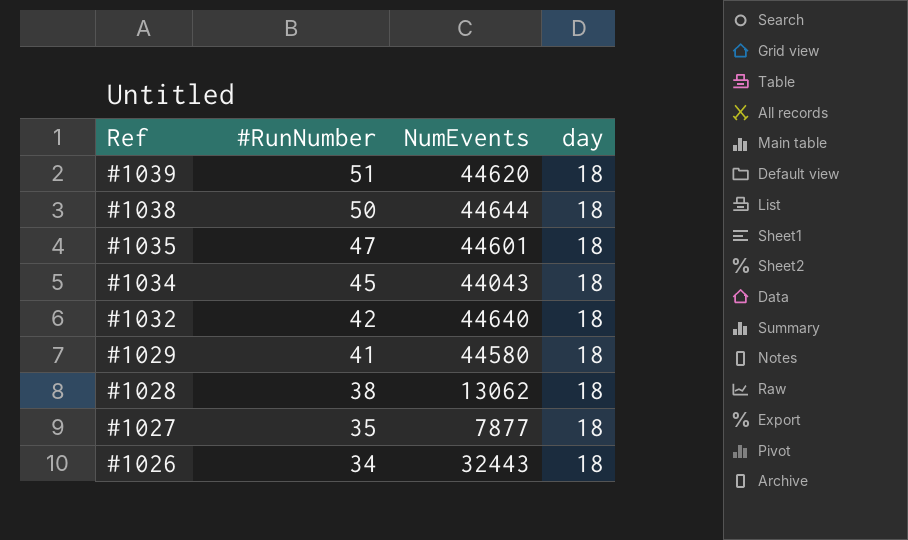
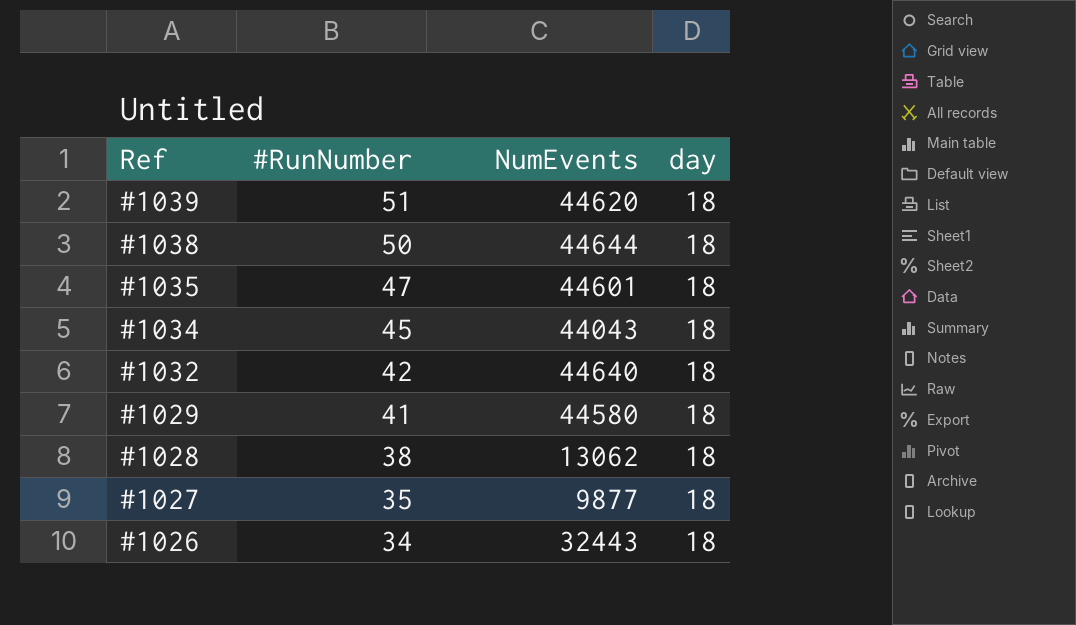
#1027 | NumEvents: 7877 -> 9877

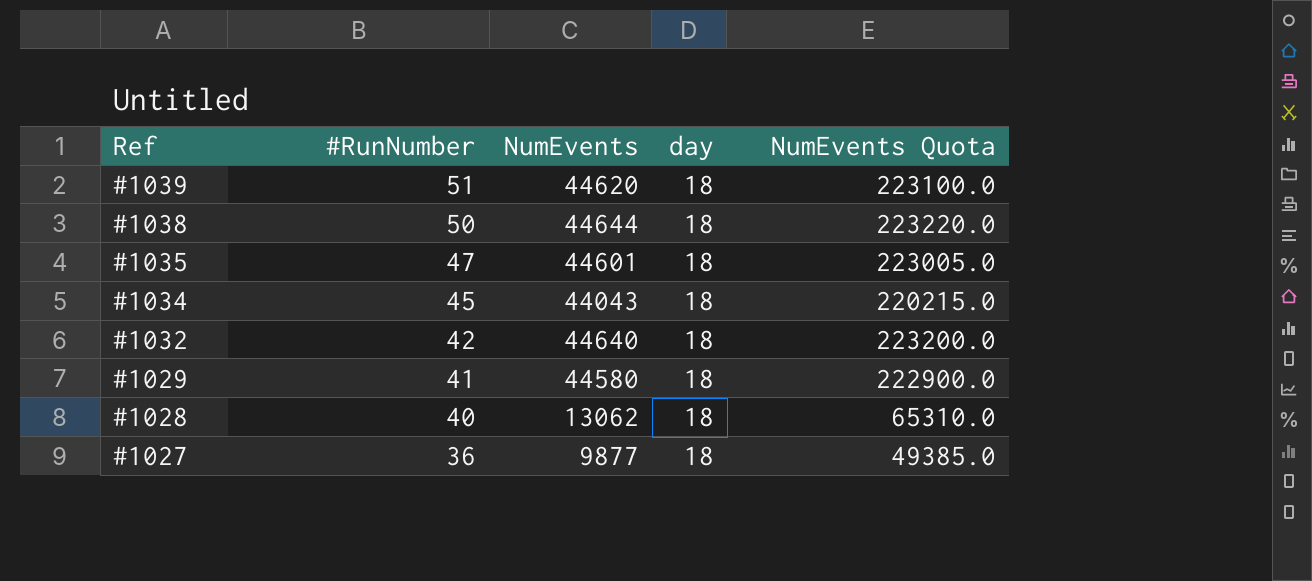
column NumEvents Quota | formula: none -> [NumEvents] * 5
row #1026: 34 | 32443 | 18 -> none
#1028 | #RunNumber: 38 -> 40
#1027 | #RunNumber: 35 -> 36

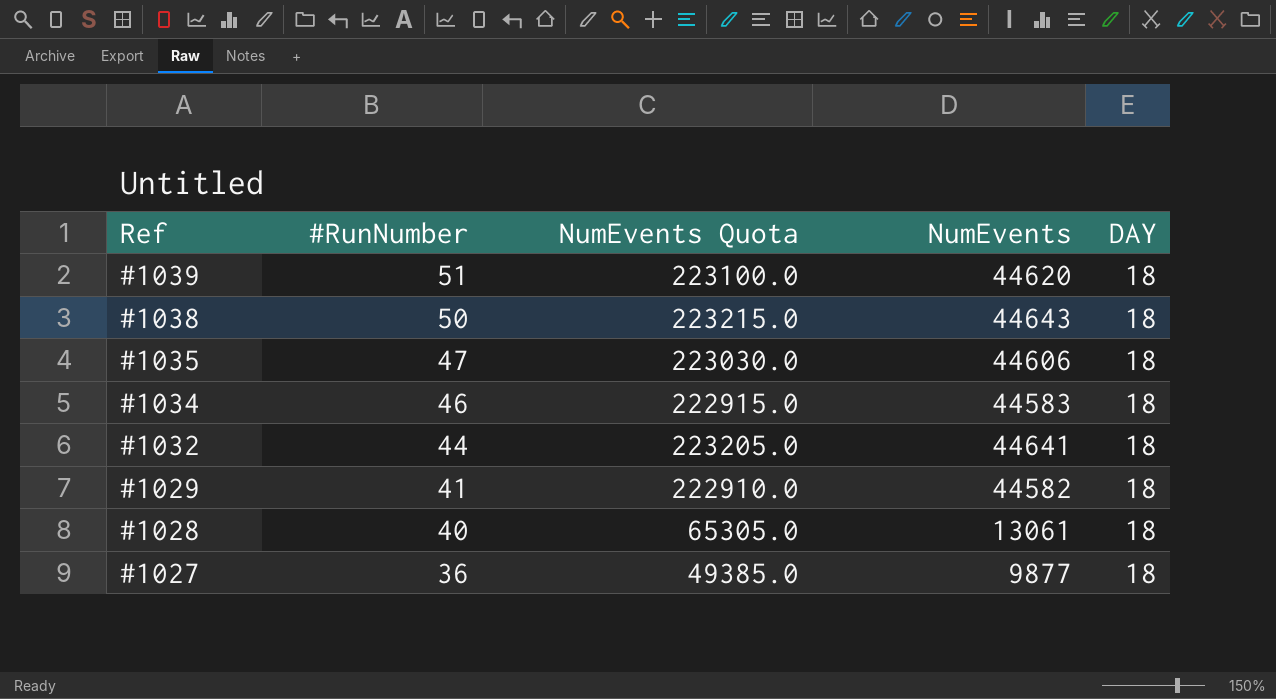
column NumEvents Quota | position: 5 -> 3
column name: day -> DAY
#1038 | NumEvents Quota: 223220.0 -> 223215.0
#1038 | NumEvents: 44644 -> 44643
#1035 | NumEvents Quota: 223005.0 -> 223030.0
#1035 | NumEvents: 44601 -> 44606
#1034 | #RunNumber: 45 -> 46
#1034 | NumEvents Quota: 220215.0 -> 222915.0
#1034 | NumEvents: 44043 -> 44583
#1032 | #RunNumber: 42 -> 44
#1032 | NumEvents Quota: 223200.0 -> 223205.0
#1032 | NumEvents: 44640 -> 44641
#1029 | NumEvents Quota: 222900.0 -> 222910.0
#1029 | NumEvents: 44580 -> 44582
#1028 | NumEvents Quota: 65310.0 -> 65305.0
#1028 | NumEvents: 13062 -> 13061

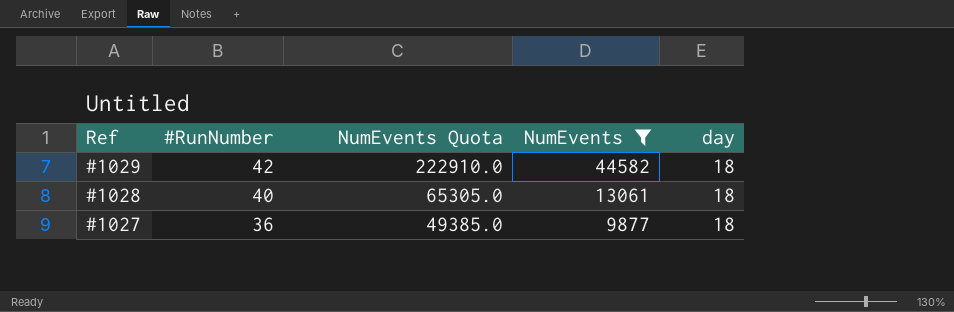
filter: none -> NumEvents <= 44582
column name: DAY -> day
#1029 | #RunNumber: 41 -> 42

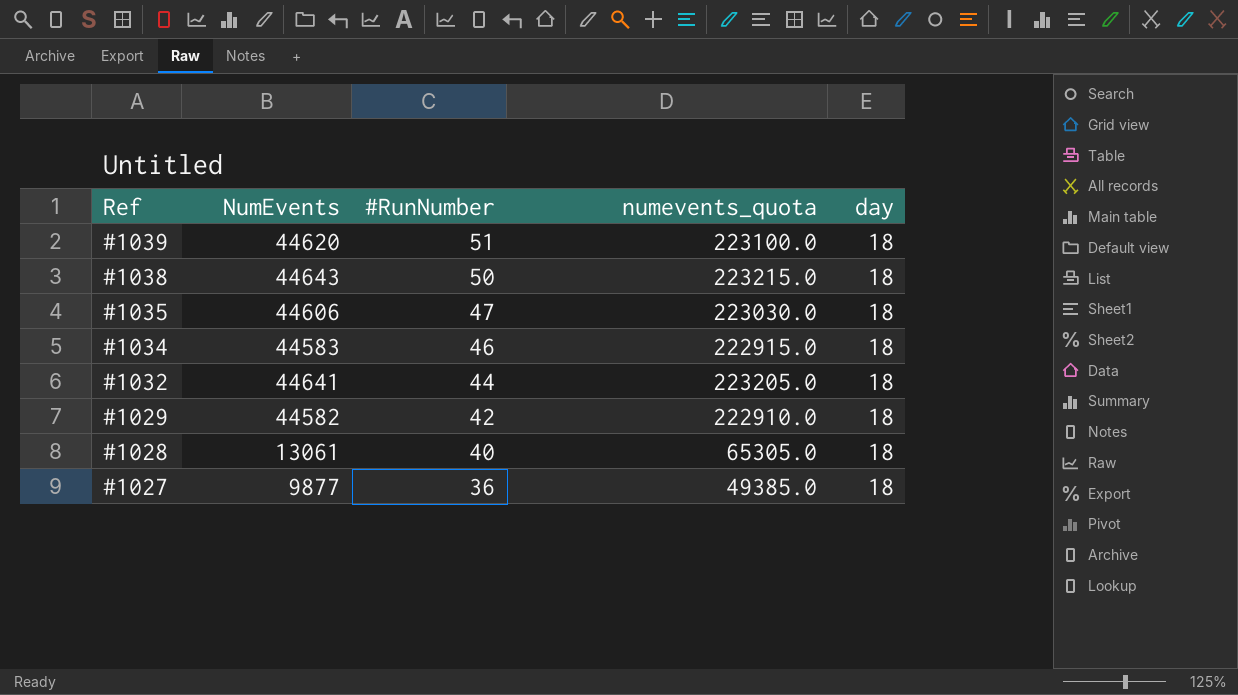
filter: NumEvents <= 44582 -> none
column NumEvents | position: 4 -> 2
column name: NumEvents Quota -> numevents_quota

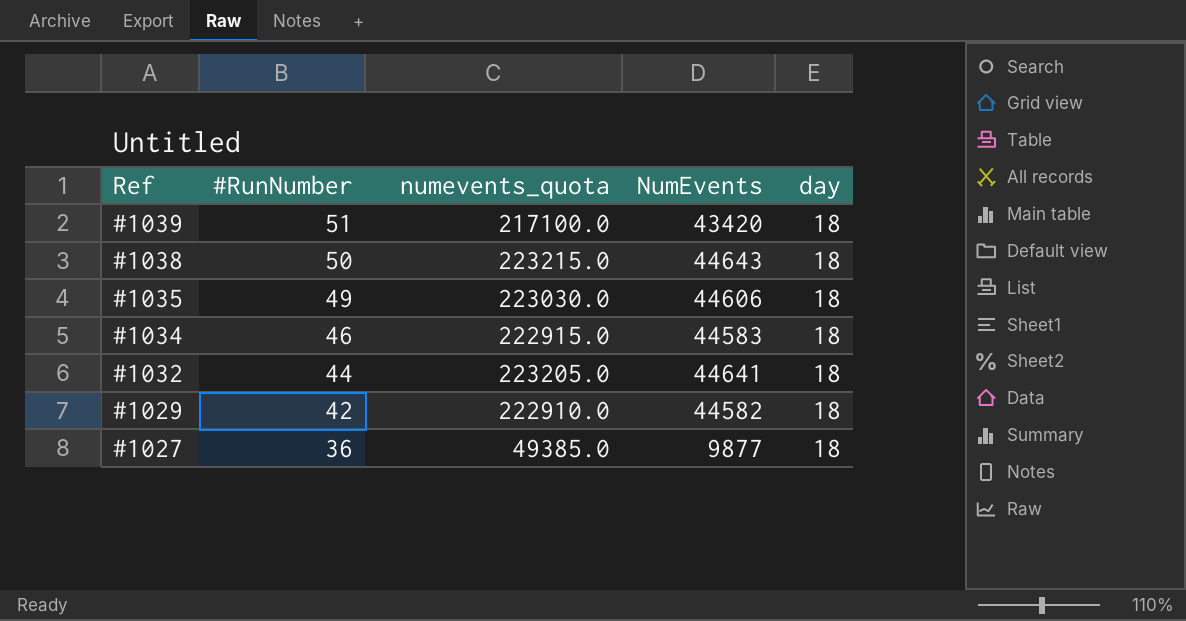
column NumEvents | position: 2 -> 4
row #1028: 13061 | 40 | 65305.0 | 18 -> none
#1039 | numevents_quota: 223100.0 -> 217100.0
#1039 | NumEvents: 44620 -> 43420
#1035 | #RunNumber: 47 -> 49

